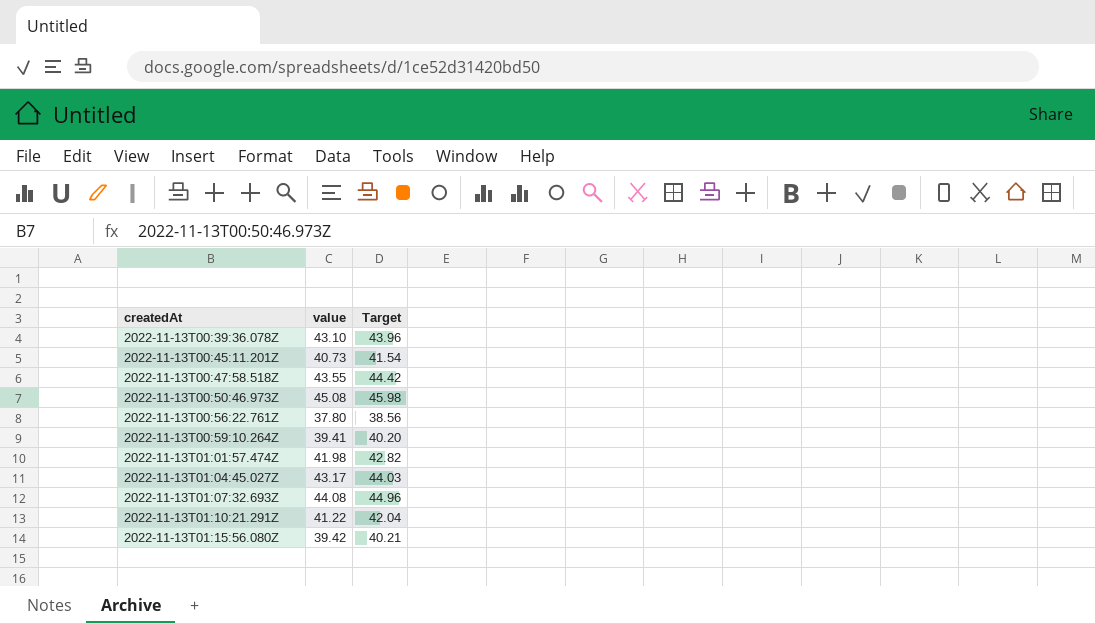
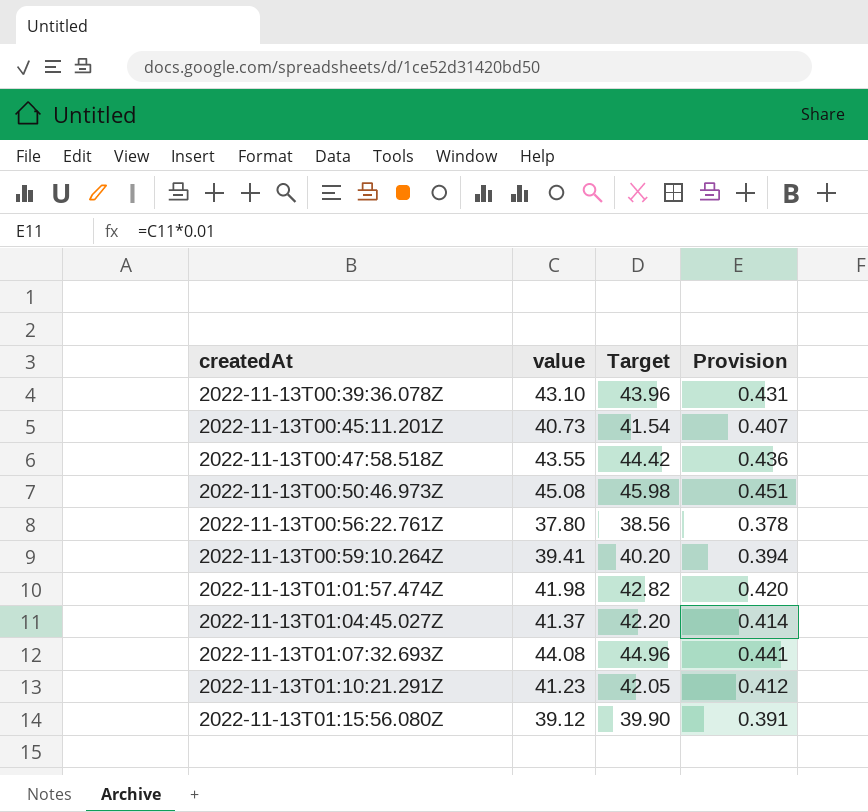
column Provision | formula: none -> [value] * 0.01
2022-11-13T01:04:45.027Z | value: 43.17 -> 41.37
2022-11-13T01:04:45.027Z | Target: 44.03 -> 42.20
2022-11-13T01:10:21.291Z | value: 41.22 -> 41.23
2022-11-13T01:10:21.291Z | Target: 42.04 -> 42.05
2022-11-13T01:15:56.080Z | value: 39.42 -> 39.12
2022-11-13T01:15:56.080Z | Target: 40.21 -> 39.90

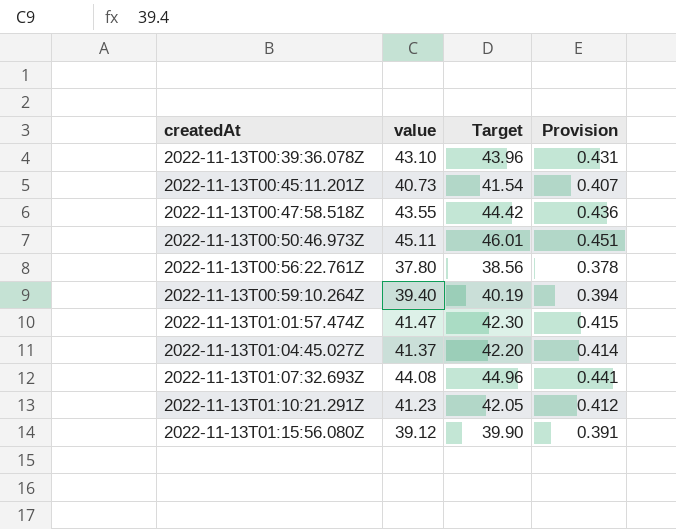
2022-11-13T00:50:46.973Z | value: 45.08 -> 45.11
2022-11-13T00:50:46.973Z | Target: 45.98 -> 46.01
2022-11-13T00:59:10.264Z | value: 39.41 -> 39.40
2022-11-13T00:59:10.264Z | Target: 40.20 -> 40.19
2022-11-13T01:01:57.474Z | value: 41.98 -> 41.47
2022-11-13T01:01:57.474Z | Target: 42.82 -> 42.30
2022-11-13T01:01:57.474Z | Provision: 0.420 -> 0.415

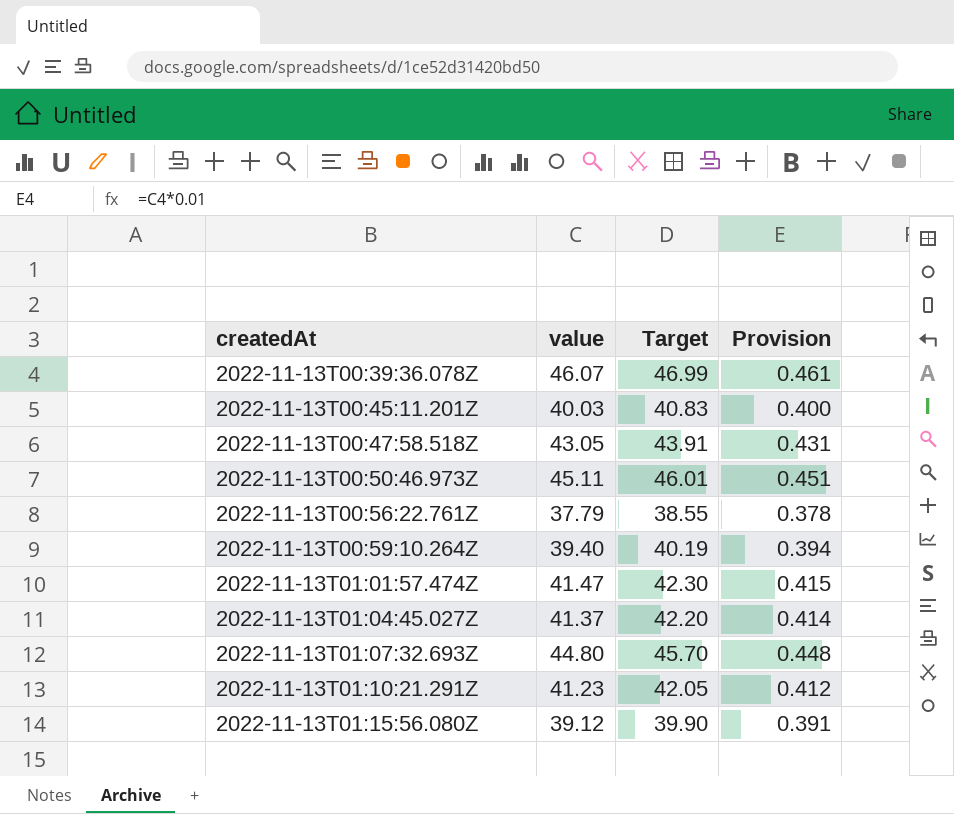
2022-11-13T00:39:36.078Z | value: 43.10 -> 46.07
2022-11-13T00:39:36.078Z | Target: 43.96 -> 46.99
2022-11-13T00:39:36.078Z | Provision: 0.431 -> 0.461
2022-11-13T00:45:11.201Z | value: 40.73 -> 40.03
2022-11-13T00:45:11.201Z | Target: 41.54 -> 40.83
2022-11-13T00:45:11.201Z | Provision: 0.407 -> 0.400
2022-11-13T00:47:58.518Z | value: 43.55 -> 43.05
2022-11-13T00:47:58.518Z | Target: 44.42 -> 43.91
2022-11-13T00:47:58.518Z | Provision: 0.436 -> 0.431
2022-11-13T00:56:22.761Z | value: 37.80 -> 37.79
2022-11-13T00:56:22.761Z | Target: 38.56 -> 38.55
2022-11-13T01:07:32.693Z | value: 44.08 -> 44.80
2022-11-13T01:07:32.693Z | Target: 44.96 -> 45.70
2022-11-13T01:07:32.693Z | Provision: 0.441 -> 0.448

